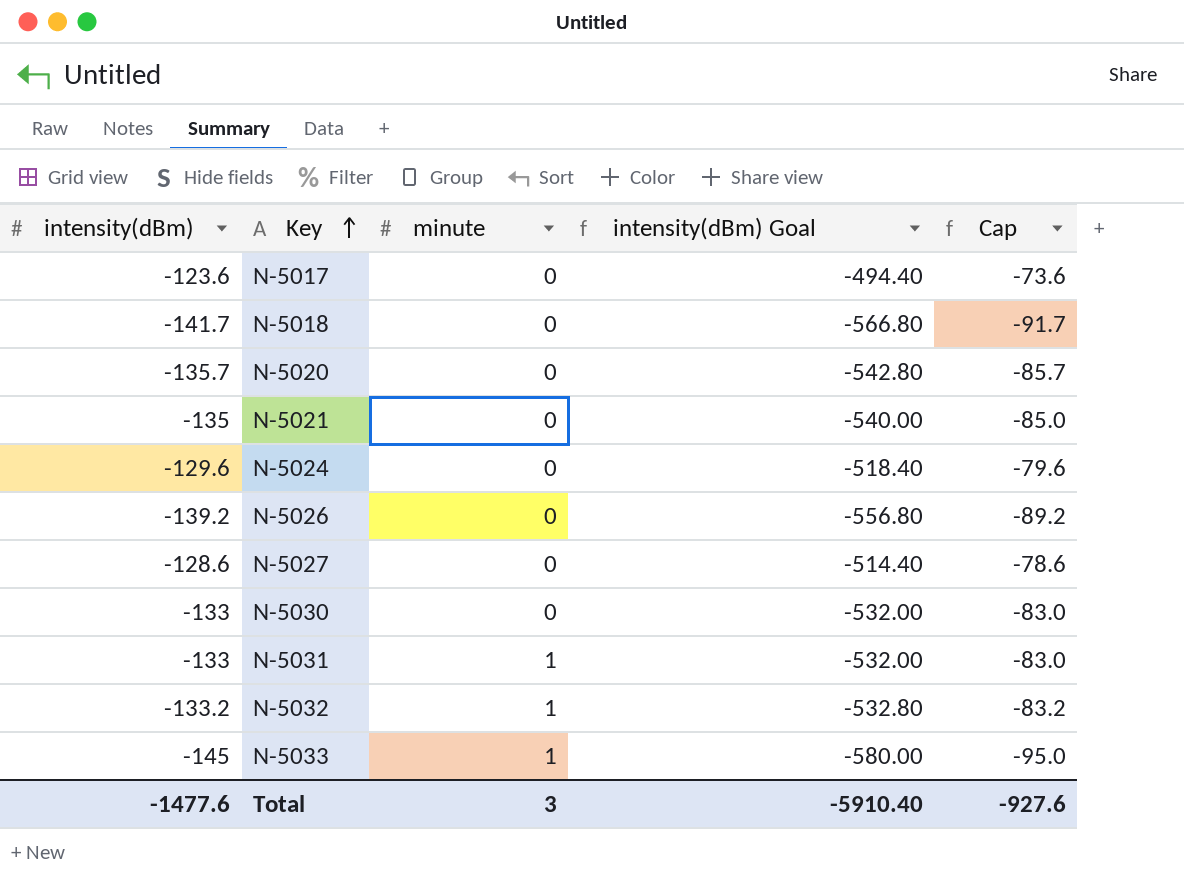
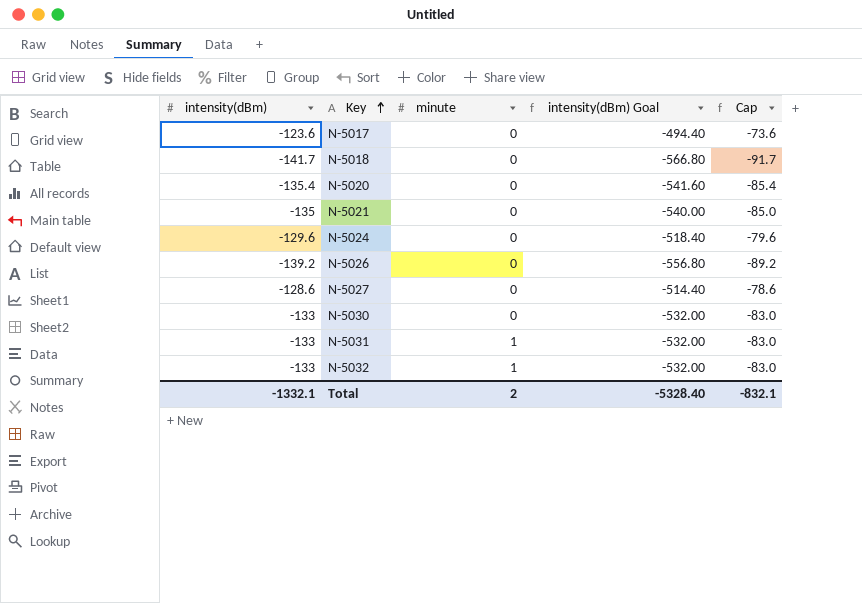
row N-5033: -145 | 1 | -580.00 | -95.0 -> none
N-5020 | intensity(dBm): -135.7 -> -135.4
N-5020 | intensity(dBm) Goal: -542.80 -> -541.60
N-5020 | Cap: -85.7 -> -85.4
N-5032 | intensity(dBm): -133.2 -> -133
N-5032 | intensity(dBm) Goal: -532.80 -> -532.00
N-5032 | Cap: -83.2 -> -83.0
Total | intensity(dBm): -1477.6 -> -1332.1
Total | minute: 3 -> 2
Total | intensity(dBm) Goal: -5910.40 -> -5328.40
Total | Cap: -927.6 -> -832.1

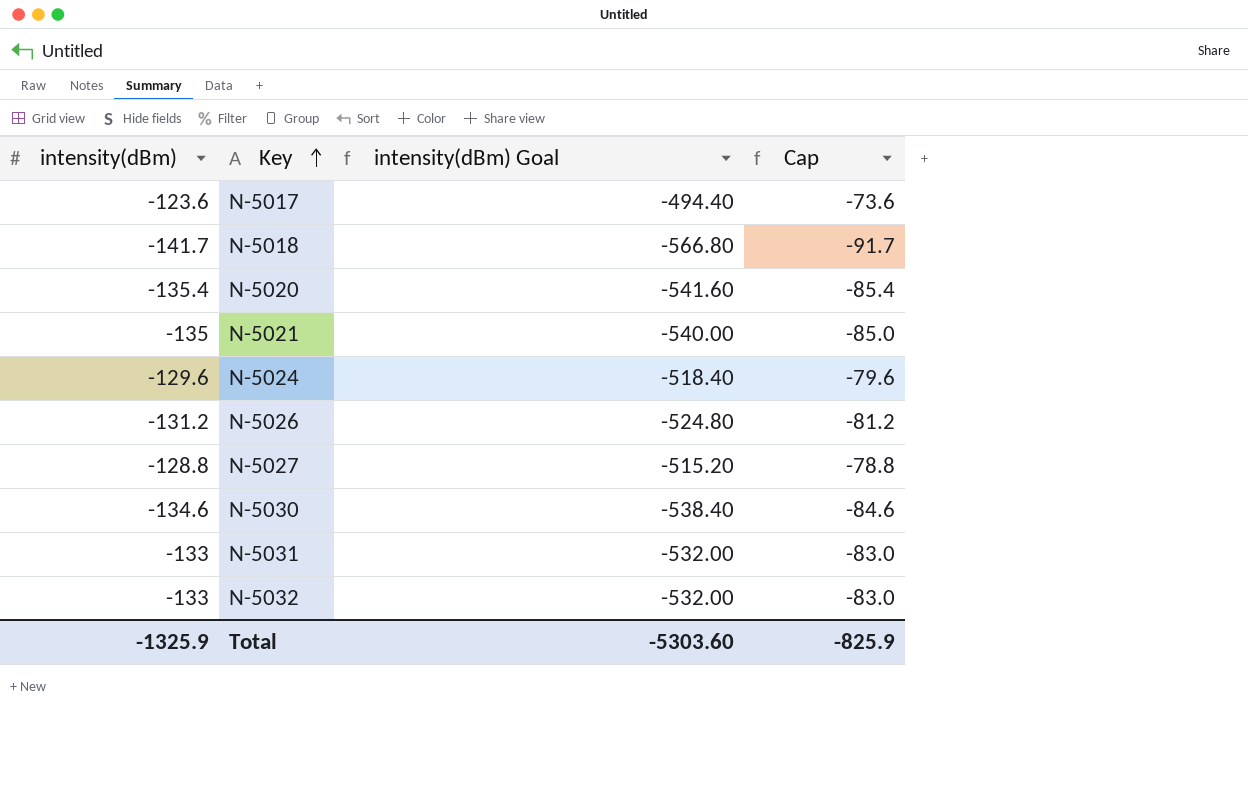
column minute | position: 3 -> none
N-5026 | intensity(dBm): -139.2 -> -131.2
N-5026 | intensity(dBm) Goal: -556.80 -> -524.80
N-5026 | Cap: -89.2 -> -81.2
N-5027 | intensity(dBm): -128.6 -> -128.8
N-5027 | intensity(dBm) Goal: -514.40 -> -515.20
N-5027 | Cap: -78.6 -> -78.8
N-5030 | intensity(dBm): -133 -> -134.6
N-5030 | intensity(dBm) Goal: -532.00 -> -538.40
N-5030 | Cap: -83.0 -> -84.6
Total | intensity(dBm): -1332.1 -> -1325.9
Total | intensity(dBm) Goal: -5328.40 -> -5303.60
Total | Cap: -832.1 -> -825.9

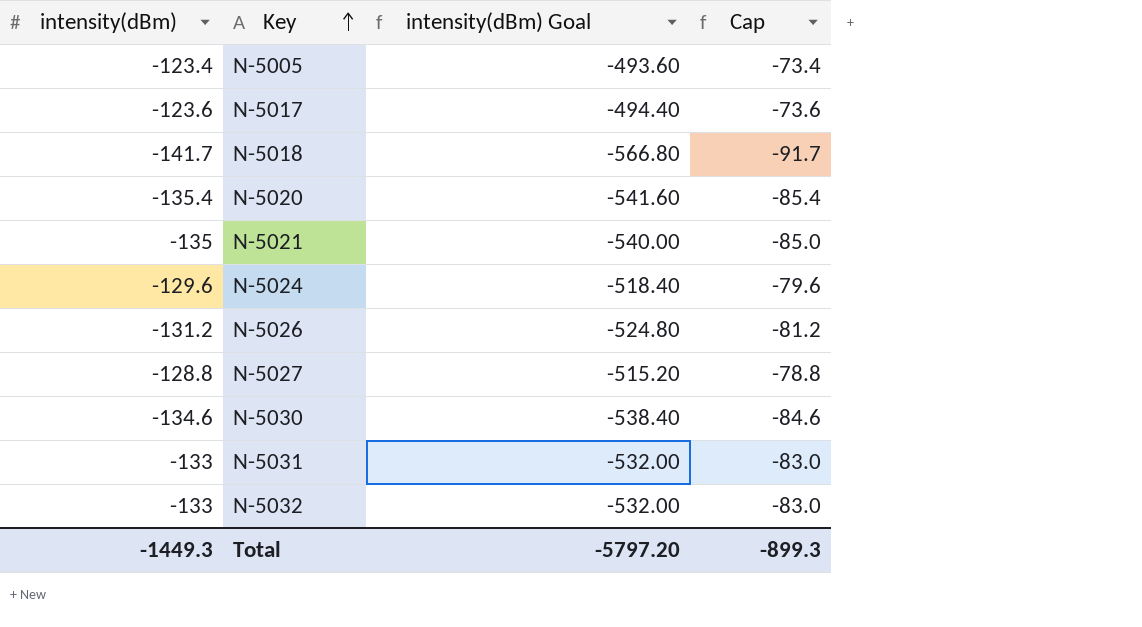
row N-5005: none -> -123.4 | -493.60 | -73.4
Total | intensity(dBm): -1325.9 -> -1449.3
Total | intensity(dBm) Goal: -5303.60 -> -5797.20
Total | Cap: -825.9 -> -899.3

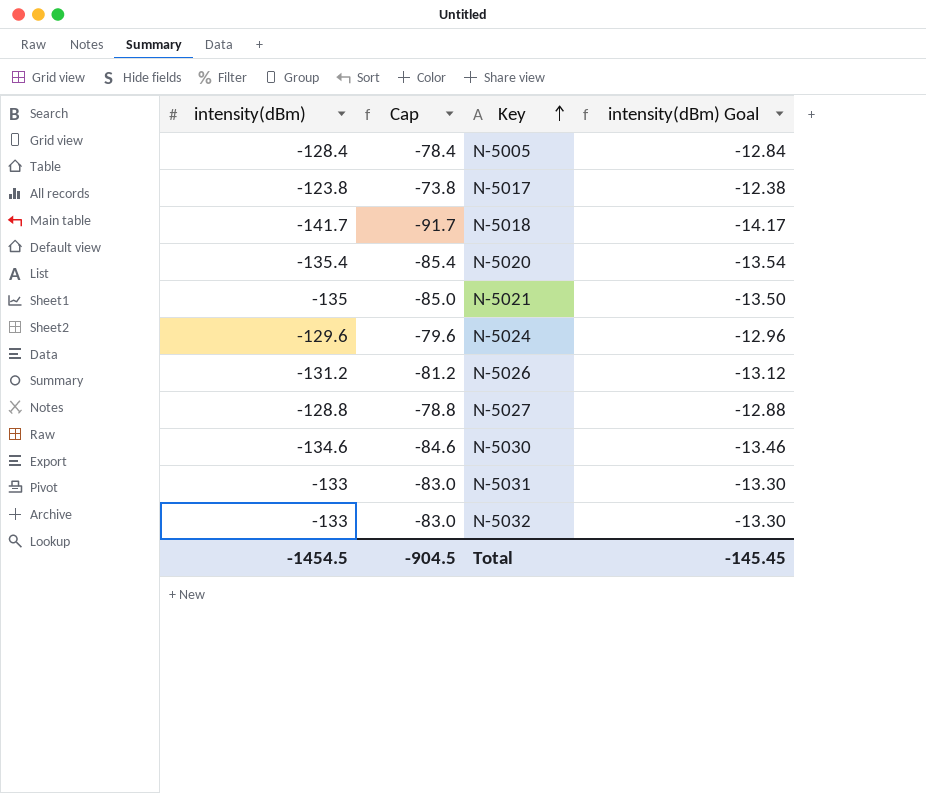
column Cap | position: 4 -> 2
column intensity(dBm) Goal | formula: [intensity(dBm)] * 4 -> [intensity(dBm)] * 0.1
N-5005 | intensity(dBm): -123.4 -> -128.4
N-5005 | Cap: -73.4 -> -78.4
N-5017 | intensity(dBm): -123.6 -> -123.8
N-5017 | Cap: -73.6 -> -73.8
Total | intensity(dBm): -1449.3 -> -1454.5
Total | Cap: -899.3 -> -904.5
Total | intensity(dBm) Goal: -5797.20 -> -145.45

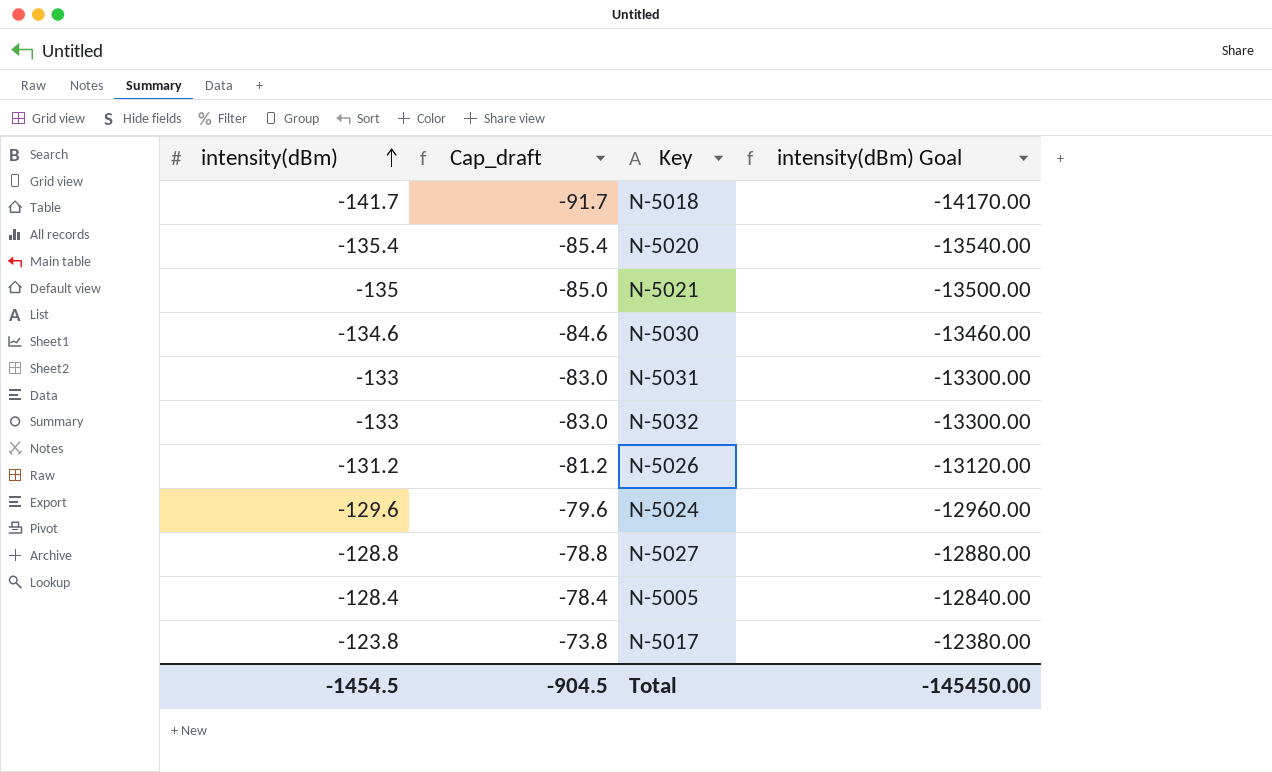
row order: Key ascending -> intensity(dBm) ascending
column name: Cap -> Cap_draft
column intensity(dBm) Goal | formula: [intensity(dBm)] * 0.1 -> [intensity(dBm)] * 100
Total | intensity(dBm) Goal: -145.45 -> -145450.00

